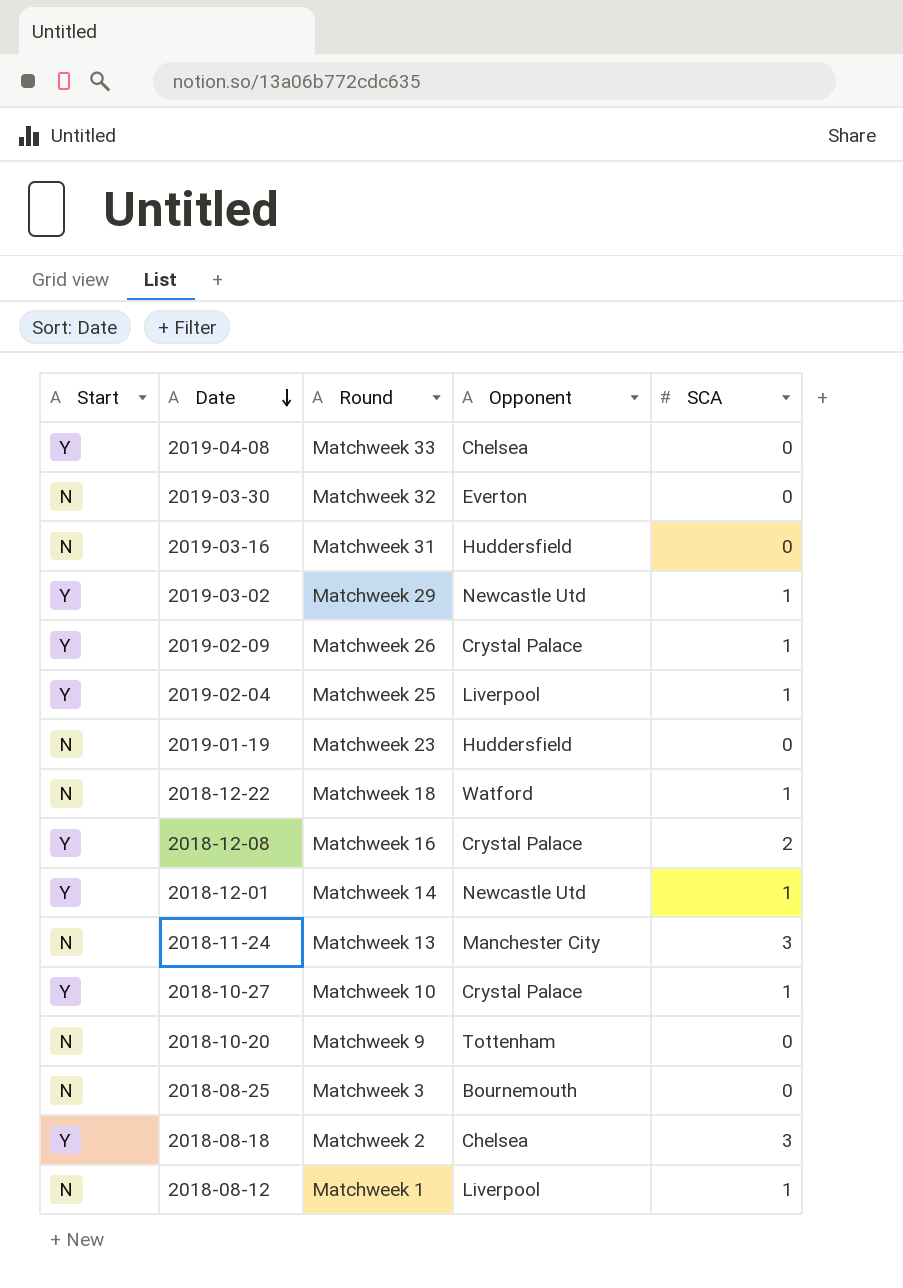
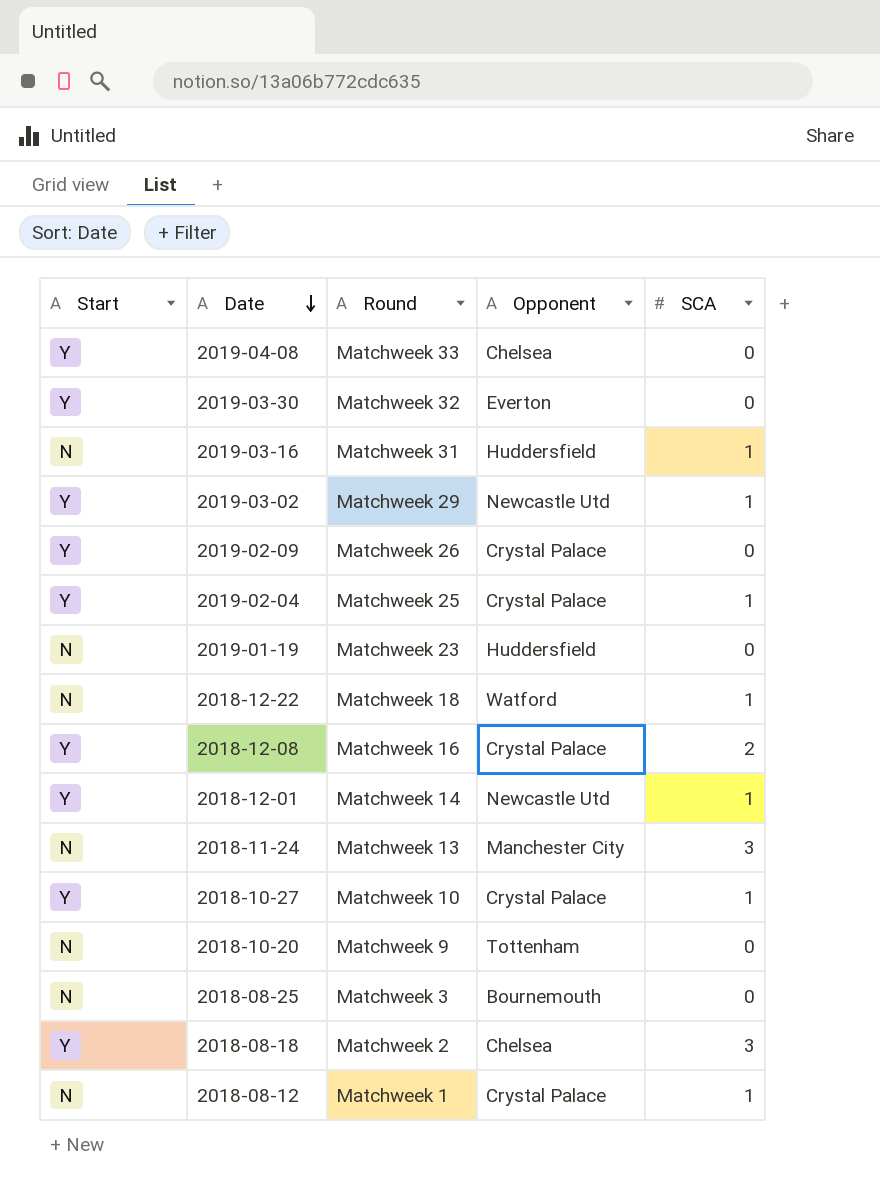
2019-03-30 | Start: N -> Y
2019-03-16 | SCA: 0 -> 1
2019-02-09 | SCA: 1 -> 0
2019-02-04 | Opponent: Liverpool -> Crystal Palace
2018-08-12 | Opponent: Liverpool -> Crystal Palace

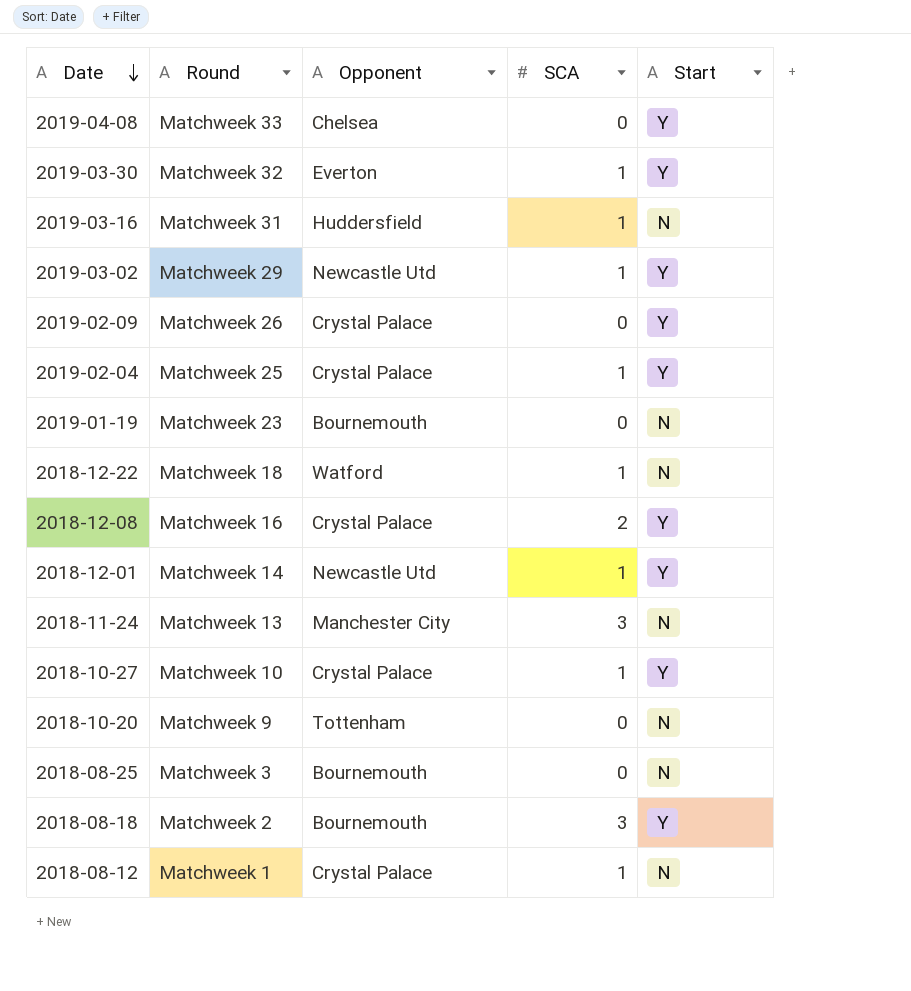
column Start | position: 1 -> 5
2019-03-30 | SCA: 0 -> 1
2019-01-19 | Opponent: Huddersfield -> Bournemouth
2018-08-18 | Opponent: Chelsea -> Bournemouth

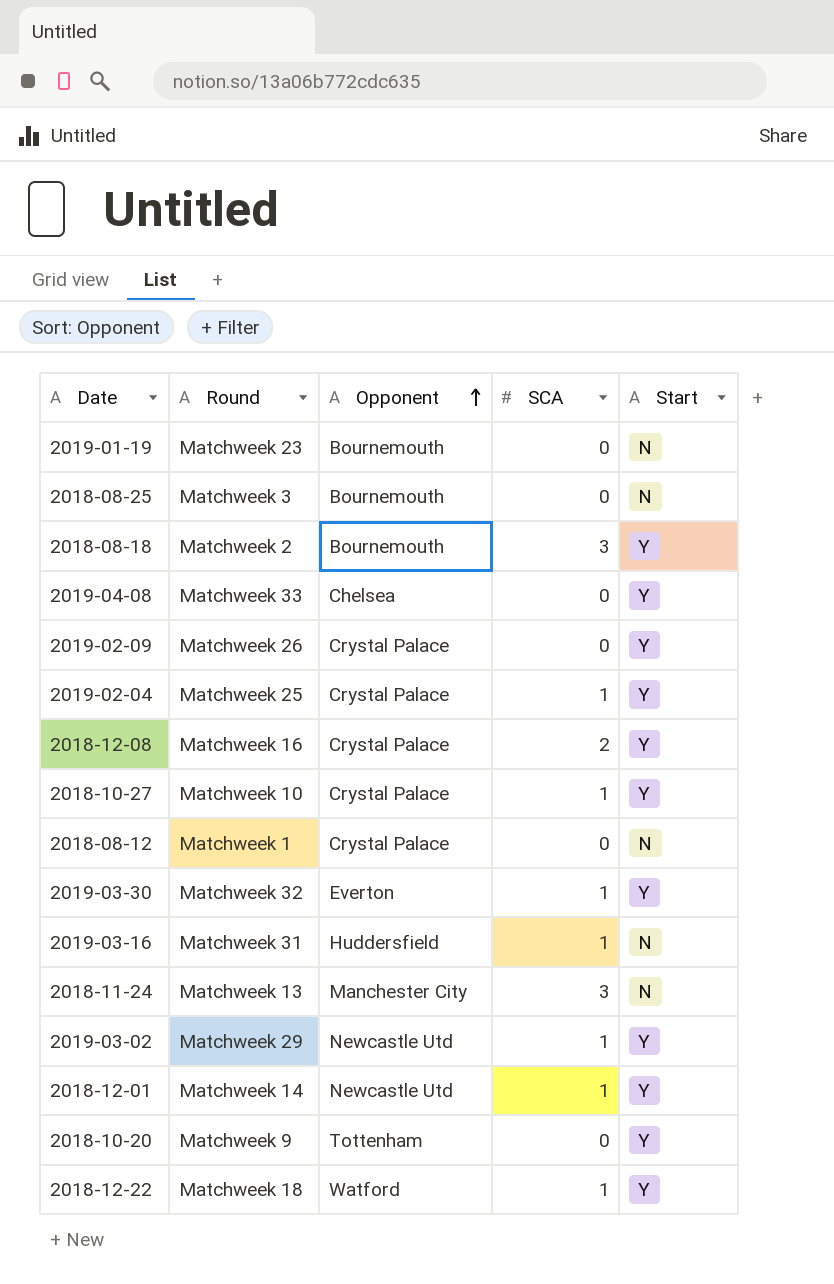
row order: Date descending -> Opponent ascending
2018-08-12 | SCA: 1 -> 0
2018-10-20 | Start: N -> Y
2018-12-22 | Start: N -> Y

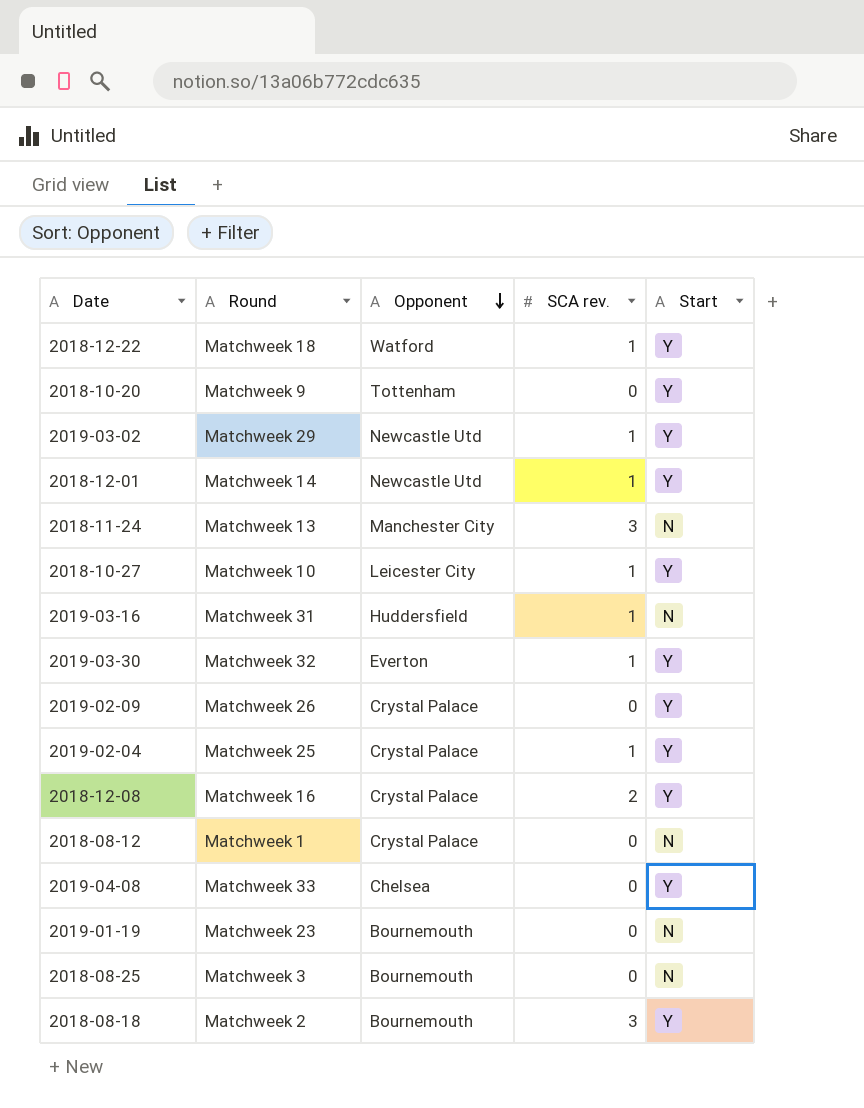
row order: Opponent ascending -> Opponent descending
column name: SCA -> SCA rev.
2018-10-27 | Opponent: Crystal Palace -> Leicester City

